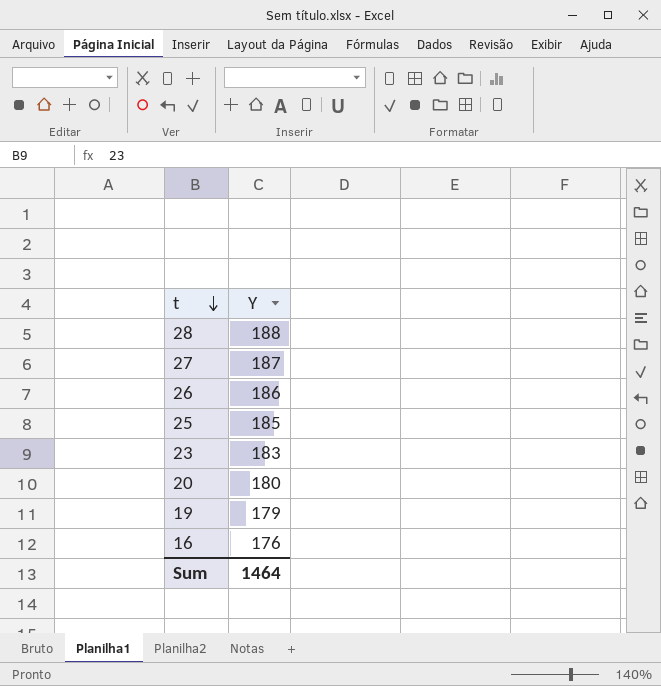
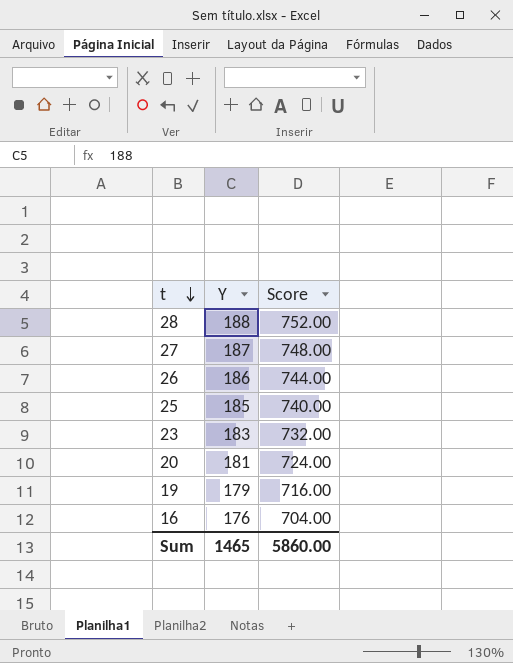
column Score | formula: none -> [Y] * 4
20 | Y: 180 -> 181
Sum | Y: 1464 -> 1465

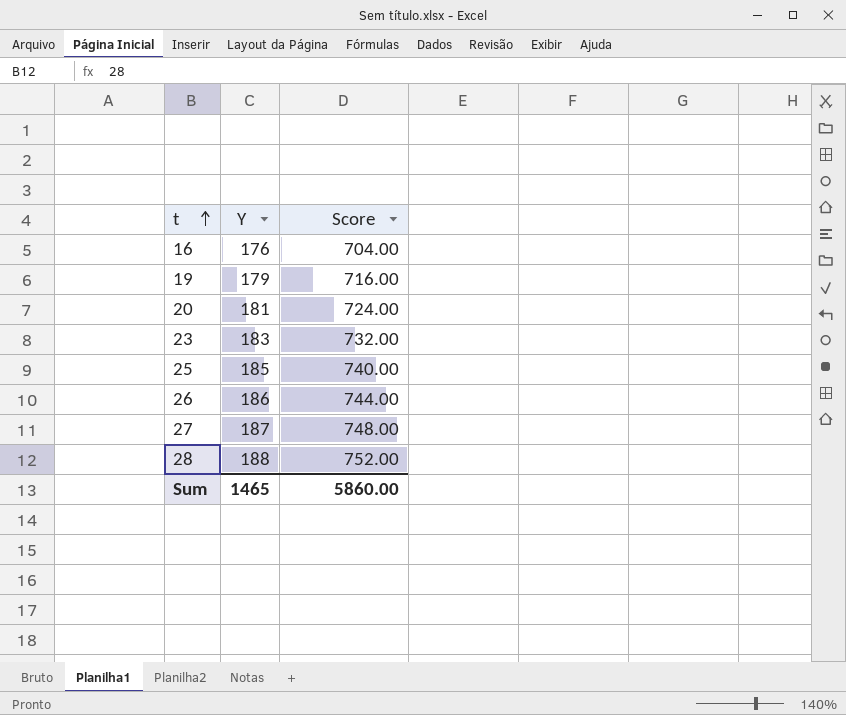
row order: t descending -> t ascending

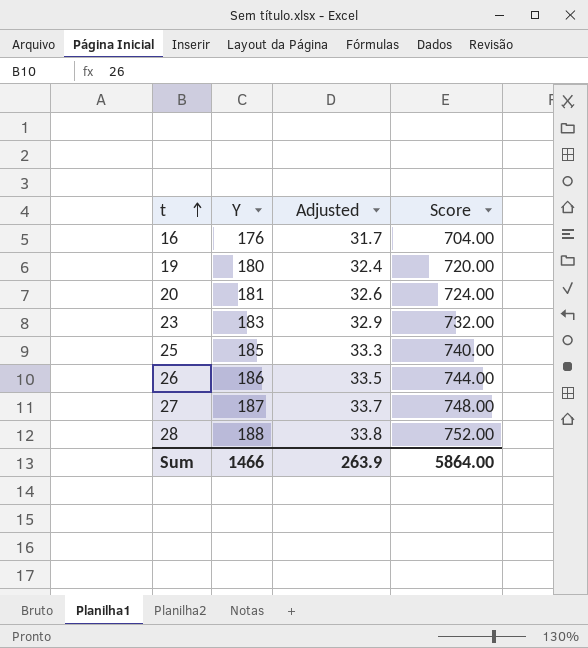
column Adjusted | formula: none -> [Y] * 0.18
19 | Y: 179 -> 180
19 | Score: 716.00 -> 720.00
Sum | Y: 1465 -> 1466
Sum | Score: 5860.00 -> 5864.00

